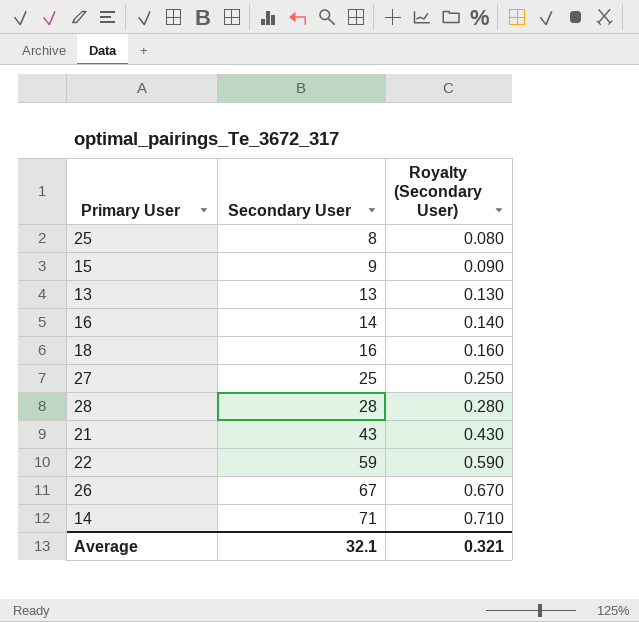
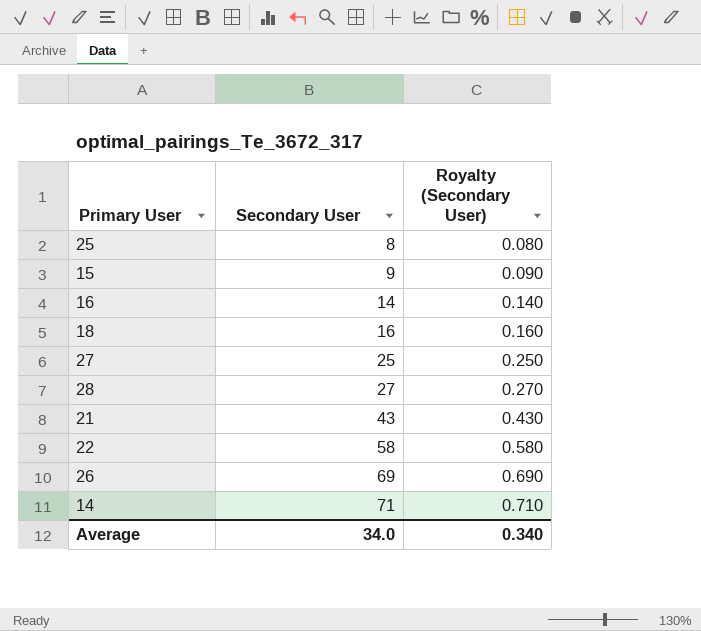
row 13: 13 | 0.130 -> none
28 | Secondary User: 28 -> 27
28 | Royalty (Secondary User): 0.280 -> 0.270
22 | Secondary User: 59 -> 58
22 | Royalty (Secondary User): 0.590 -> 0.580
26 | Secondary User: 67 -> 69
26 | Royalty (Secondary User): 0.670 -> 0.690
Average | Secondary User: 32.1 -> 34.0
Average | Royalty (Secondary User): 0.321 -> 0.340

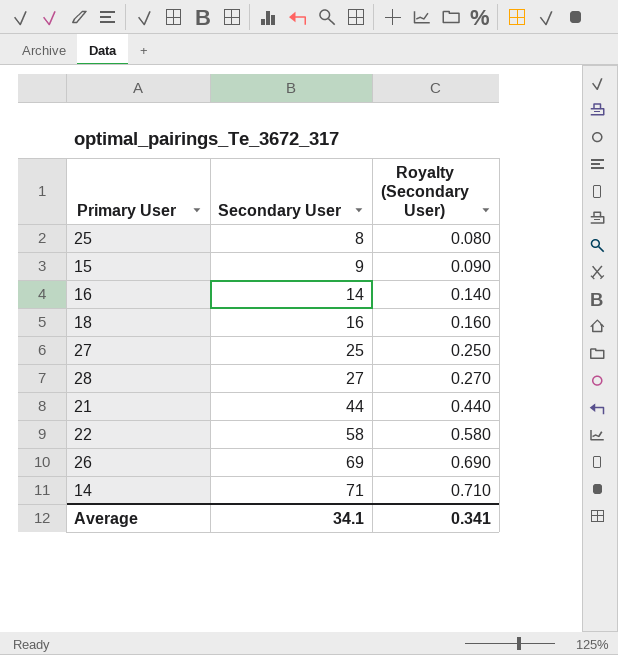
21 | Secondary User: 43 -> 44
21 | Royalty (Secondary User): 0.430 -> 0.440
Average | Secondary User: 34.0 -> 34.1
Average | Royalty (Secondary User): 0.340 -> 0.341

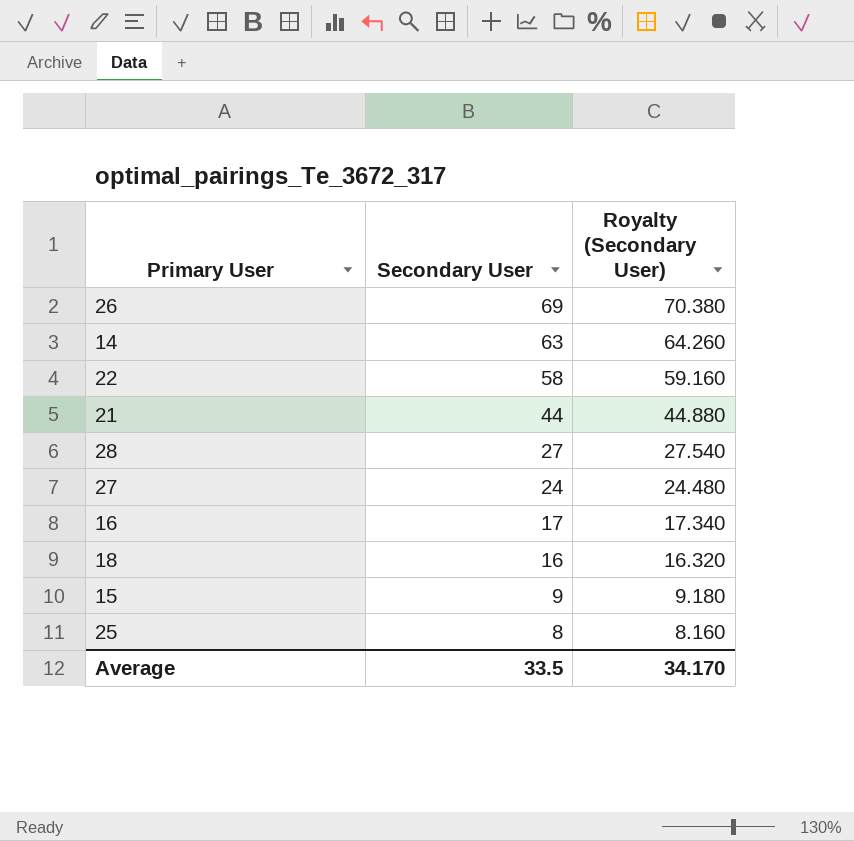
row order: Secondary User ascending -> Secondary User descending
column Royalty (Secondary User) | formula: [Secondary User] * 0.01 -> [Secondary User] * 1.02
14 | Secondary User: 71 -> 63
27 | Secondary User: 25 -> 24
16 | Secondary User: 14 -> 17
Average | Secondary User: 34.1 -> 33.5
Average | Royalty (Secondary User): 0.341 -> 34.170

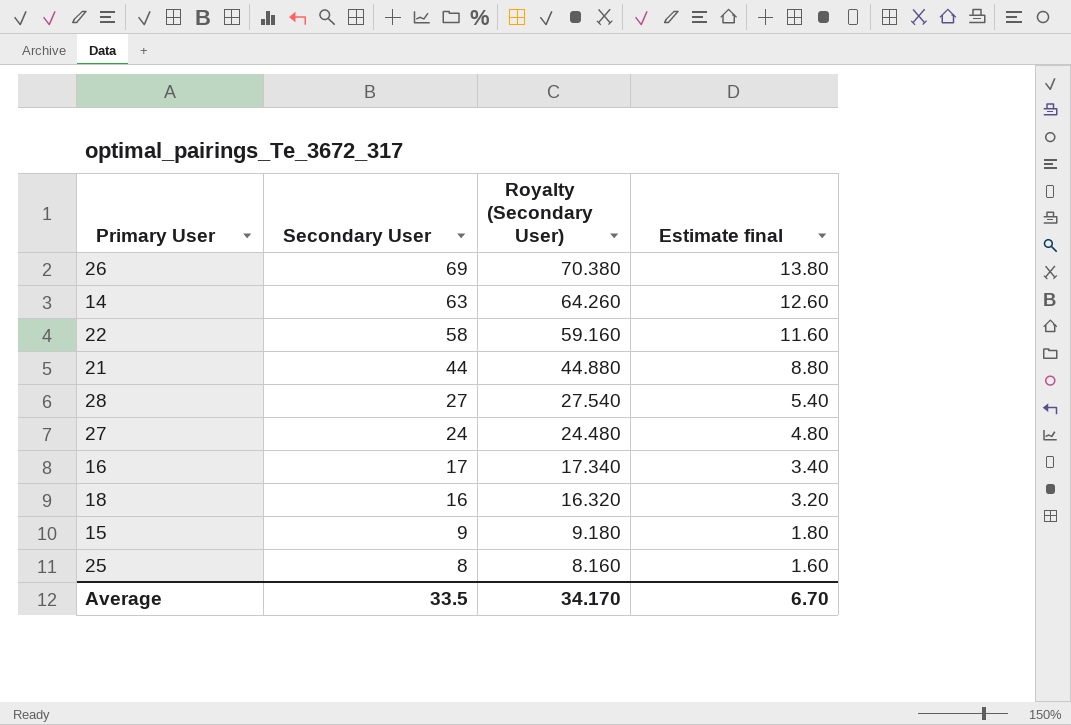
column Estimate final | formula: none -> [Secondary User] * 0.2

